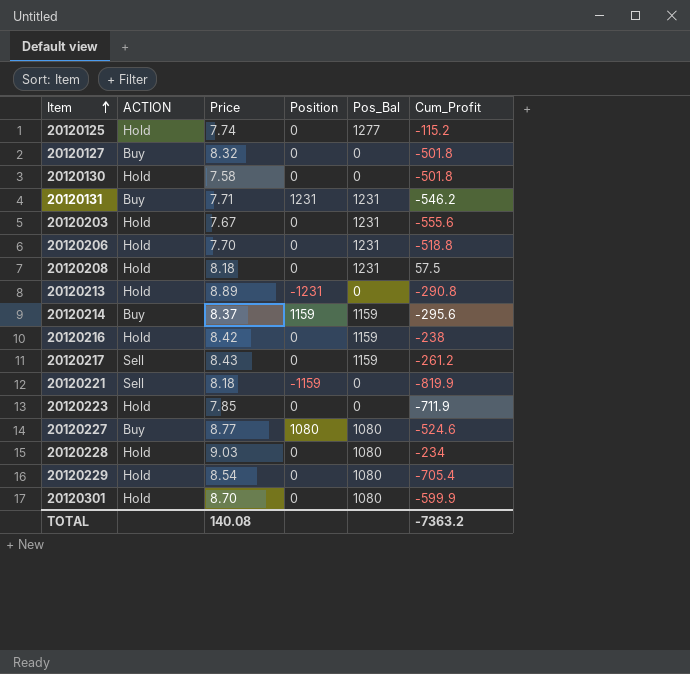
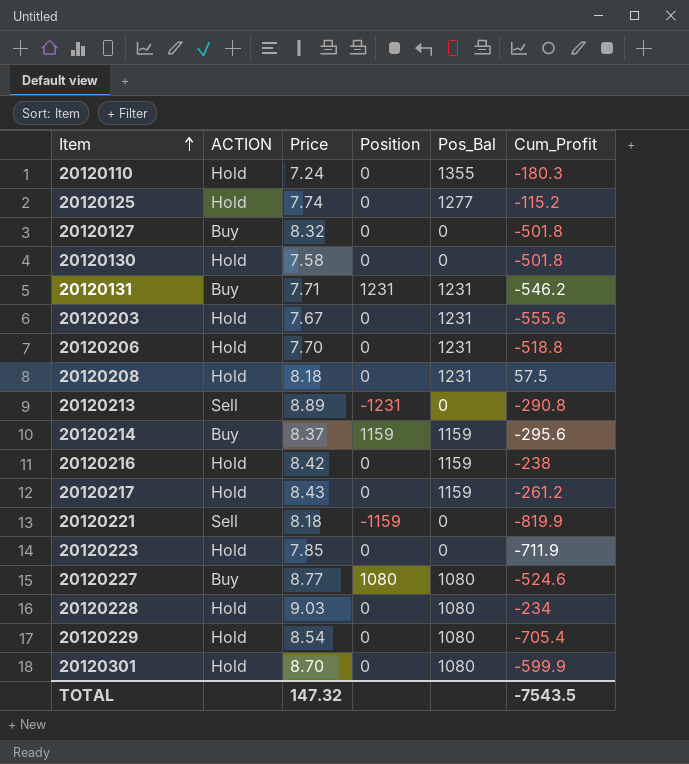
row 20120110: none -> Hold | 7.24 | 0 | 1355 | -180.3
20120213 | ACTION: Hold -> Sell
20120217 | ACTION: Sell -> Hold
TOTAL | Price: 140.08 -> 147.32
TOTAL | Cum_Profit: -7363.2 -> -7543.5

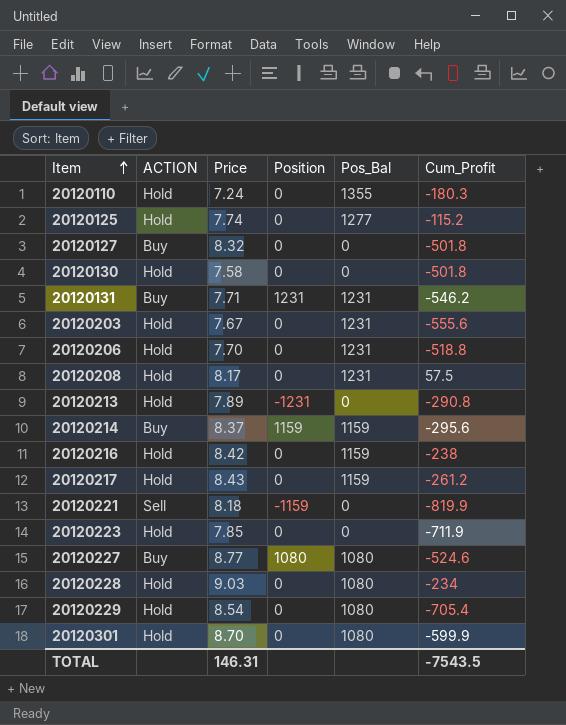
20120208 | Price: 8.18 -> 8.17
20120213 | ACTION: Sell -> Hold
20120213 | Price: 8.89 -> 7.89
TOTAL | Price: 147.32 -> 146.31

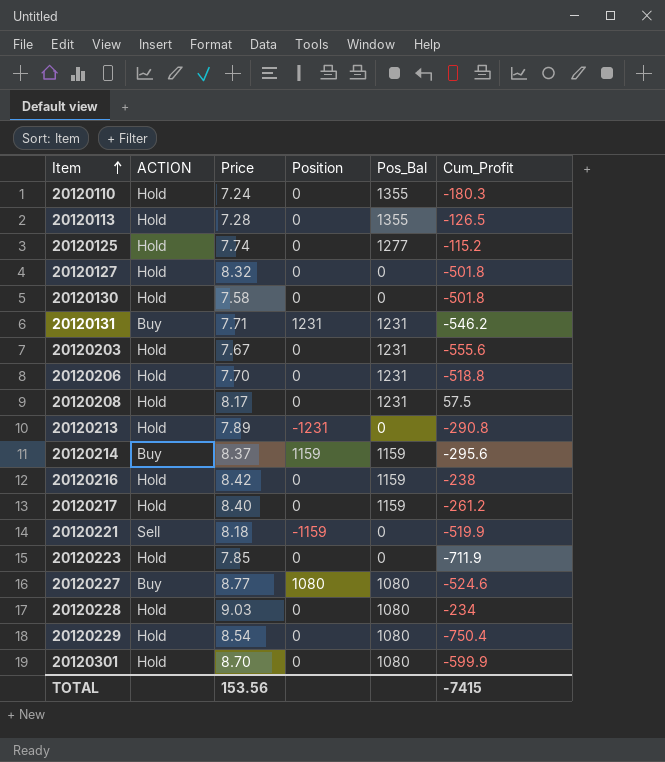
row 20120113: none -> Hold | 7.28 | 0 | 1355 | -126.5
20120127 | ACTION: Buy -> Hold
20120217 | Price: 8.43 -> 8.40
20120221 | Cum_Profit: -819.9 -> -519.9
20120229 | Cum_Profit: -705.4 -> -750.4
TOTAL | Price: 146.31 -> 153.56
TOTAL | Cum_Profit: -7543.5 -> -7415

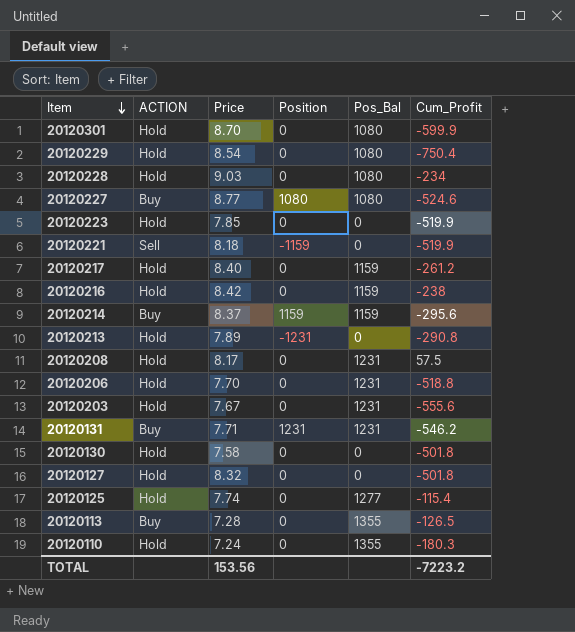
row order: Item ascending -> Item descending
20120223 | Cum_Profit: -711.9 -> -519.9
20120125 | Cum_Profit: -115.2 -> -115.4
20120113 | ACTION: Hold -> Buy
TOTAL | Cum_Profit: -7415 -> -7223.2

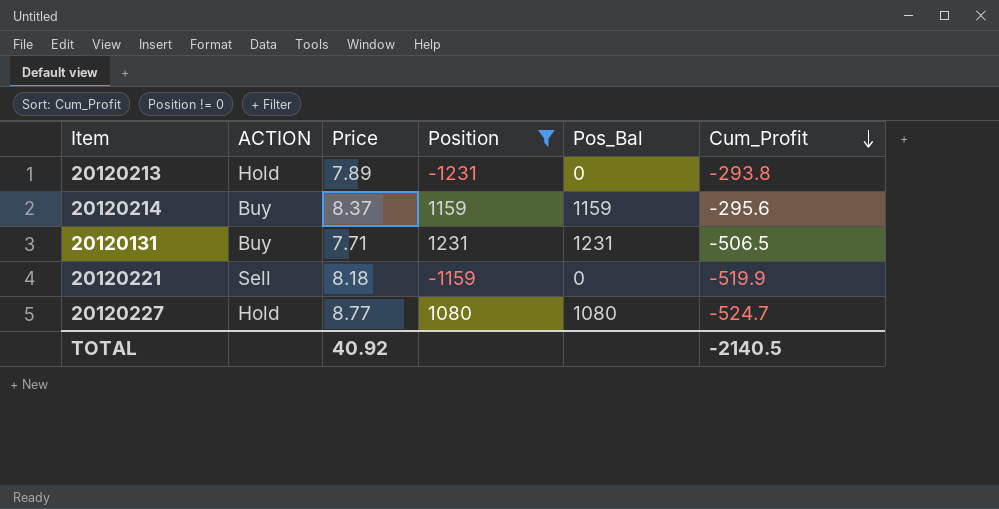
filter: none -> Position != 0
row order: Item descending -> Cum_Profit descending
20120213 | Cum_Profit: -290.8 -> -293.8
20120131 | Cum_Profit: -546.2 -> -506.5
20120227 | ACTION: Buy -> Hold
20120227 | Cum_Profit: -524.6 -> -524.7
TOTAL | Price: 153.56 -> 40.92
TOTAL | Cum_Profit: -7223.2 -> -2140.5

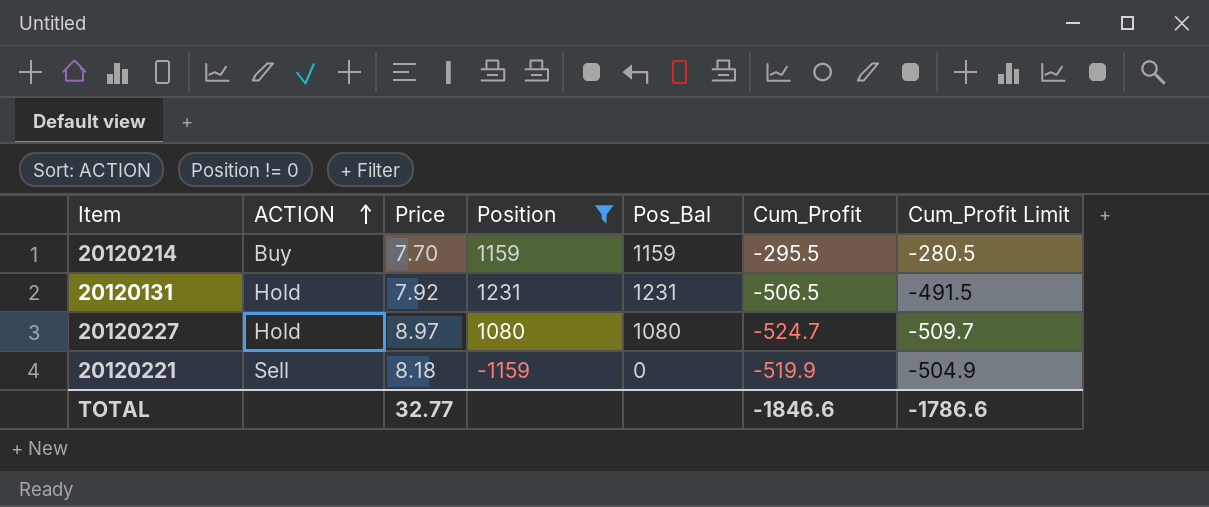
row order: Cum_Profit descending -> ACTION ascending
column Cum_Profit Limit | formula: none -> [Cum_Profit] + 15
row 20120213: Hold | 7.89 | -1231 | 0 | -293.8 -> none
20120214 | Price: 8.37 -> 7.70
20120214 | Cum_Profit: -295.6 -> -295.5
20120131 | ACTION: Buy -> Hold
20120131 | Price: 7.71 -> 7.92
20120227 | Price: 8.77 -> 8.97
TOTAL | Price: 40.92 -> 32.77
TOTAL | Cum_Profit: -2140.5 -> -1846.6

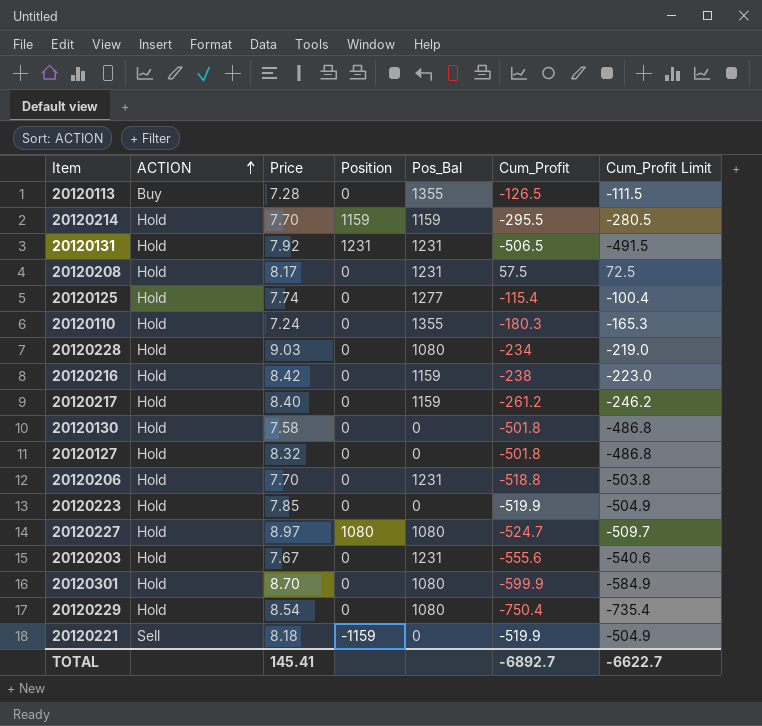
filter: Position != 0 -> none
20120214 | ACTION: Buy -> Hold
TOTAL | Price: 32.77 -> 145.41
TOTAL | Cum_Profit: -1846.6 -> -6892.7
TOTAL | Cum_Profit Limit: -1786.6 -> -6622.7

